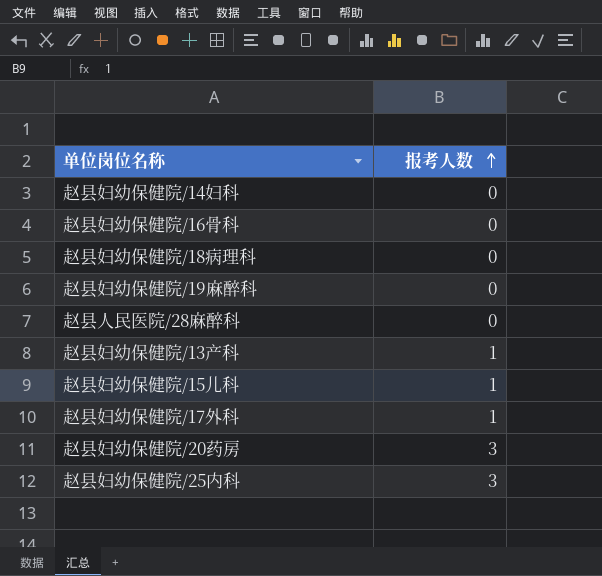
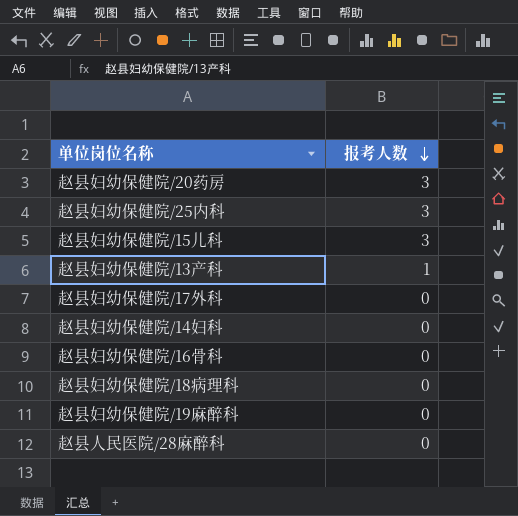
row order: 报考人数 ascending -> 报考人数 descending
赵县妇幼保健院/15儿科 | 报考人数: 1 -> 3
赵县妇幼保健院/17外科 | 报考人数: 1 -> 0

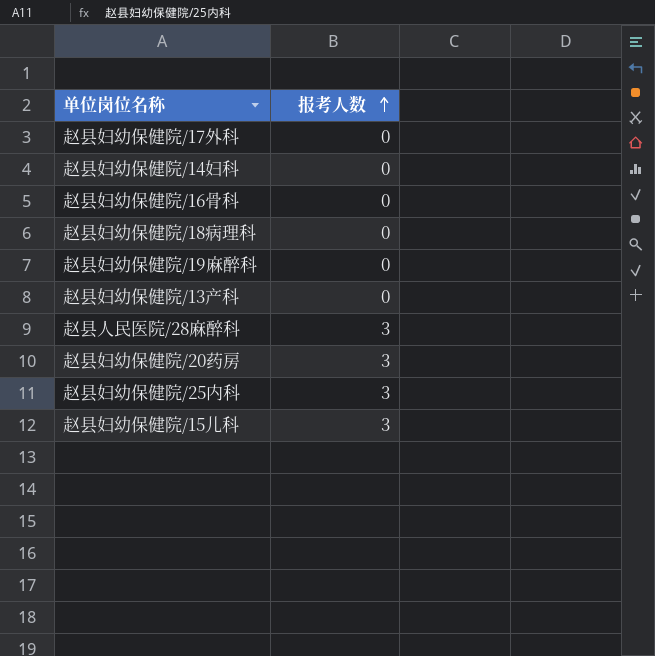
row order: 报考人数 descending -> 报考人数 ascending
赵县妇幼保健院/13产科 | 报考人数: 1 -> 0
赵县人民医院/28麻醉科 | 报考人数: 0 -> 3

